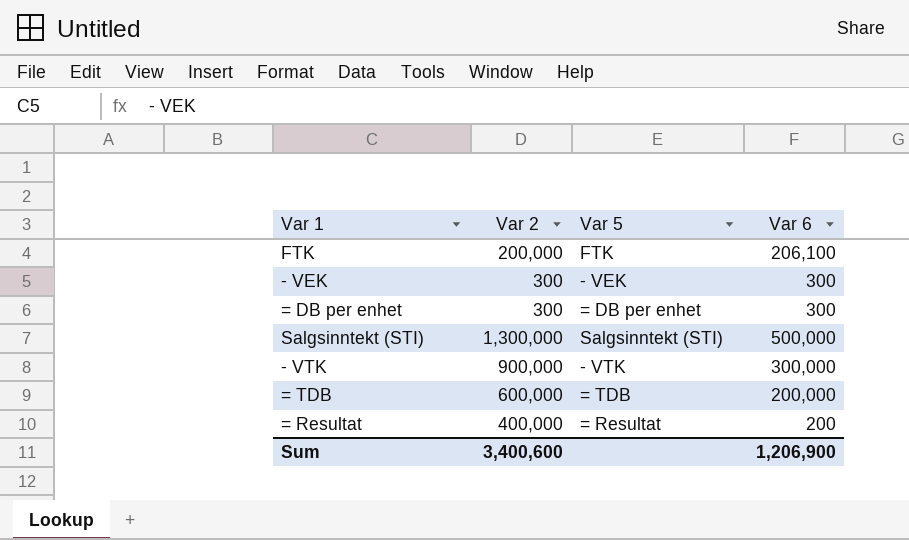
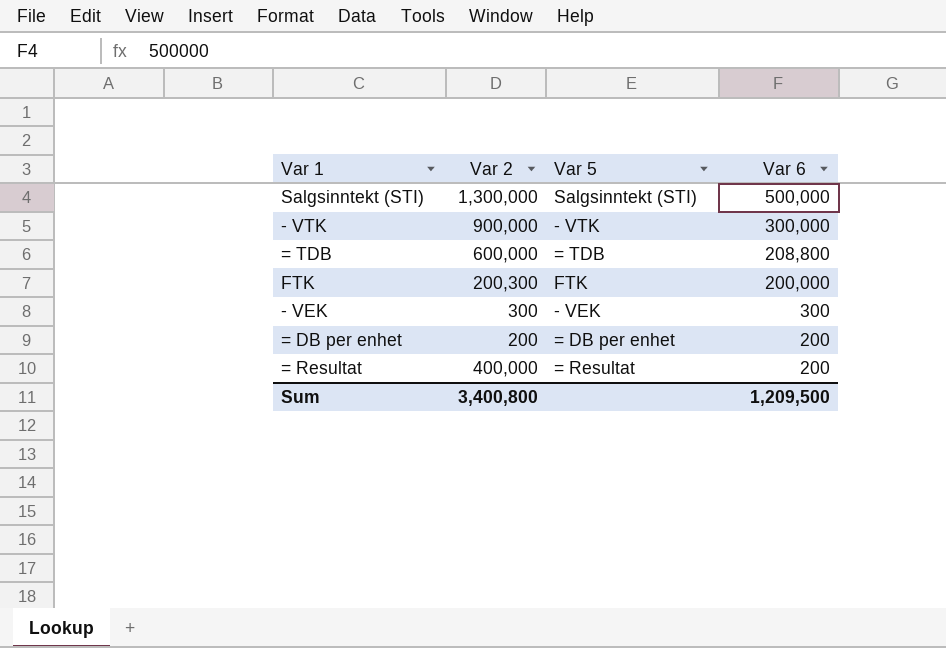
row order: none -> Var 6 descending
= TDB | Var 6: 200,000 -> 208,800
FTK | Var 2: 200,000 -> 200,300
FTK | Var 6: 206,100 -> 200,000
= DB per enhet | Var 2: 300 -> 200
= DB per enhet | Var 6: 300 -> 200
Sum | Var 2: 3,400,600 -> 3,400,800
Sum | Var 6: 1,206,900 -> 1,209,500

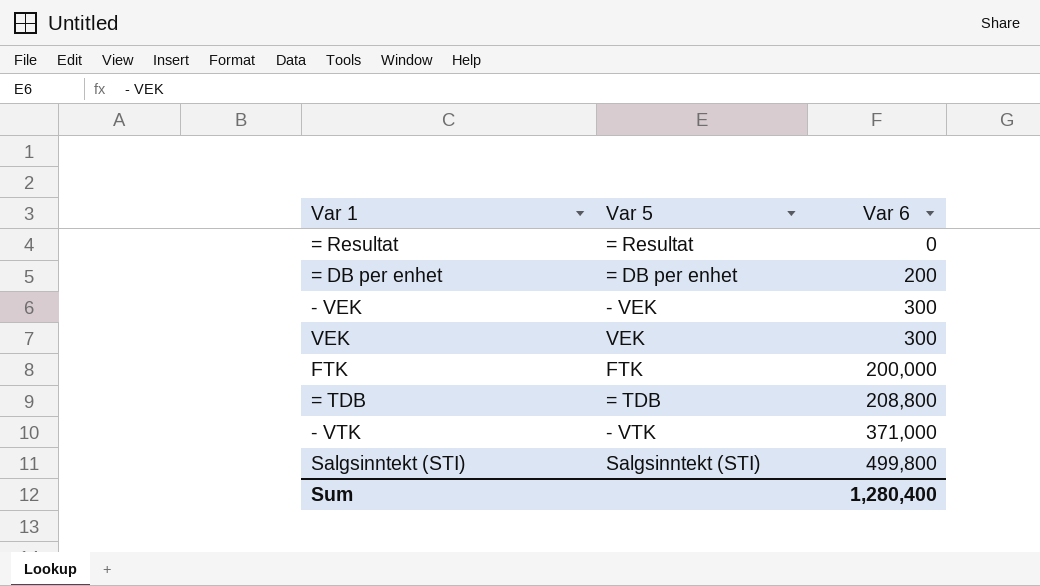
row order: Var 6 descending -> Var 6 ascending
column Var 2 | position: 2 -> none
= Resultat | Var 6: 200 -> 0
row VEK: none -> VEK | 300
- VTK | Var 6: 300,000 -> 371,000
Salgsinntekt (STI) | Var 6: 500,000 -> 499,800
Sum | Var 6: 1,209,500 -> 1,280,400

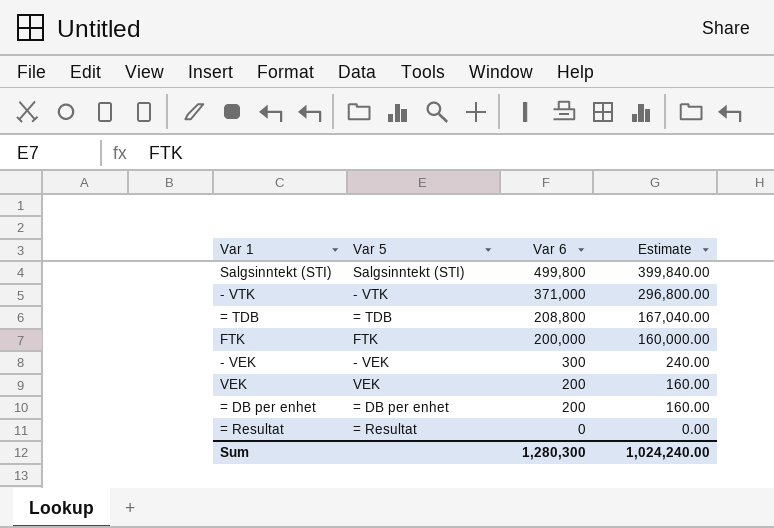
row order: Var 6 ascending -> Var 6 descending
column Estimate | formula: none -> [Var 6] * 0.8
VEK | Var 6: 300 -> 200
Sum | Var 6: 1,280,400 -> 1,280,300

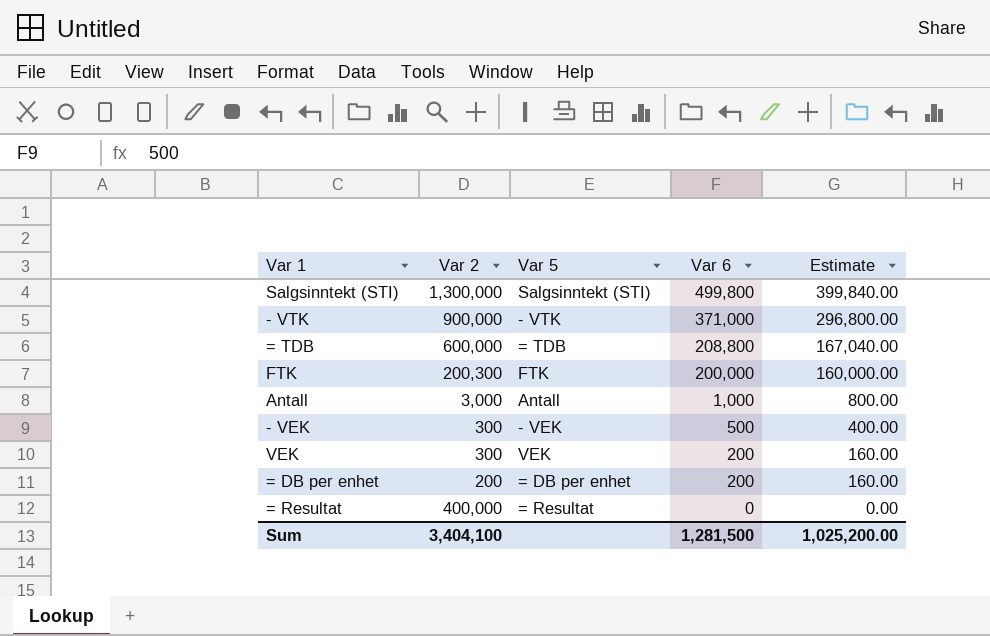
column Var 2 | position: none -> 2
row Antall: none -> 3,000 | Antall | 1,000 | 800.00
- VEK | Var 6: 300 -> 500
- VEK | Estimate: 240.00 -> 400.00
Sum | Var 6: 1,280,300 -> 1,281,500
Sum | Estimate: 1,024,240.00 -> 1,025,200.00

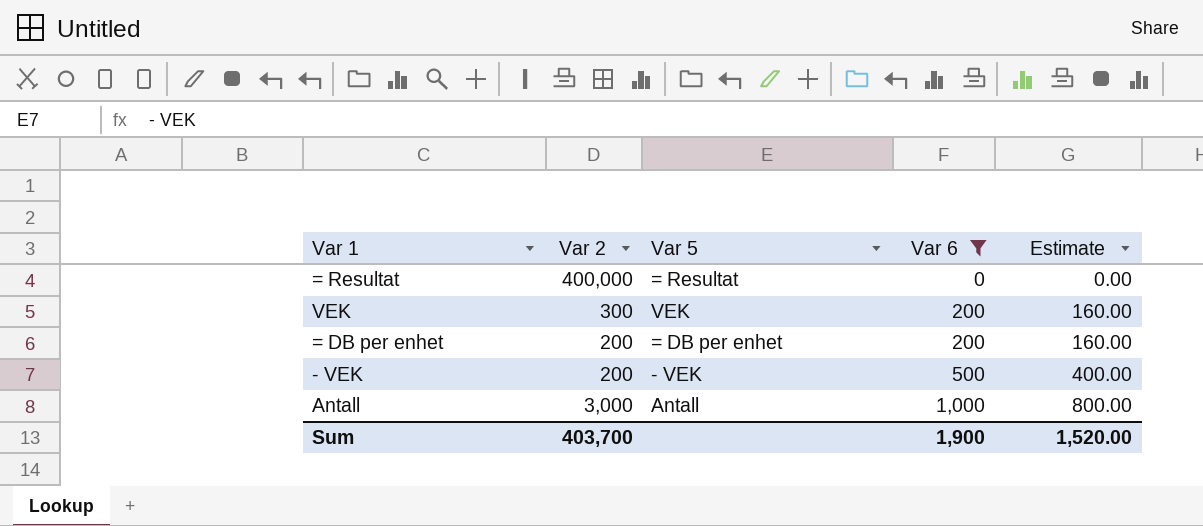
filter: none -> Var 6 <= 1,000
row order: Var 6 descending -> Var 6 ascending
- VEK | Var 2: 300 -> 200
Sum | Var 2: 3,404,100 -> 403,700
Sum | Var 6: 1,281,500 -> 1,900
Sum | Estimate: 1,025,200.00 -> 1,520.00

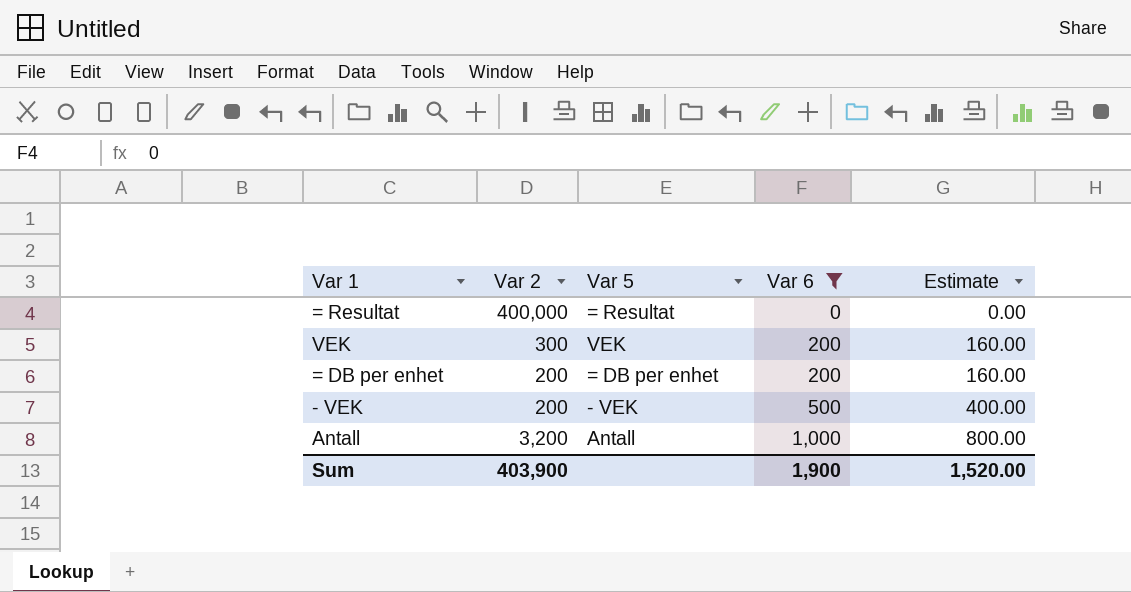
Antall | Var 2: 3,000 -> 3,200
Sum | Var 2: 403,700 -> 403,900

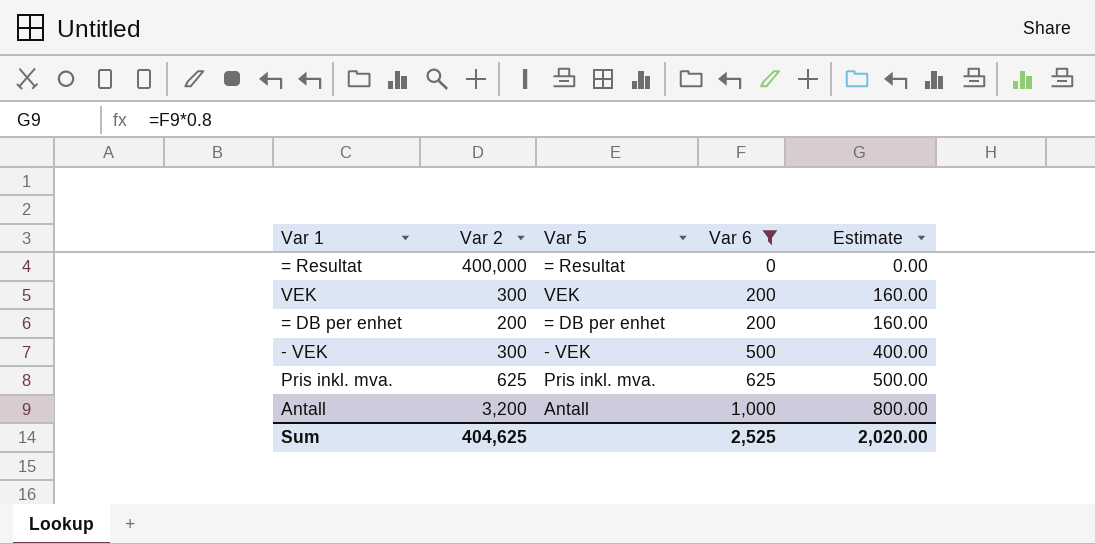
- VEK | Var 2: 200 -> 300
row Pris inkl. mva.: none -> 625 | Pris inkl. mva. | 625 | 500.00
Sum | Var 2: 403,900 -> 404,625
Sum | Var 6: 1,900 -> 2,525
Sum | Estimate: 1,520.00 -> 2,020.00

